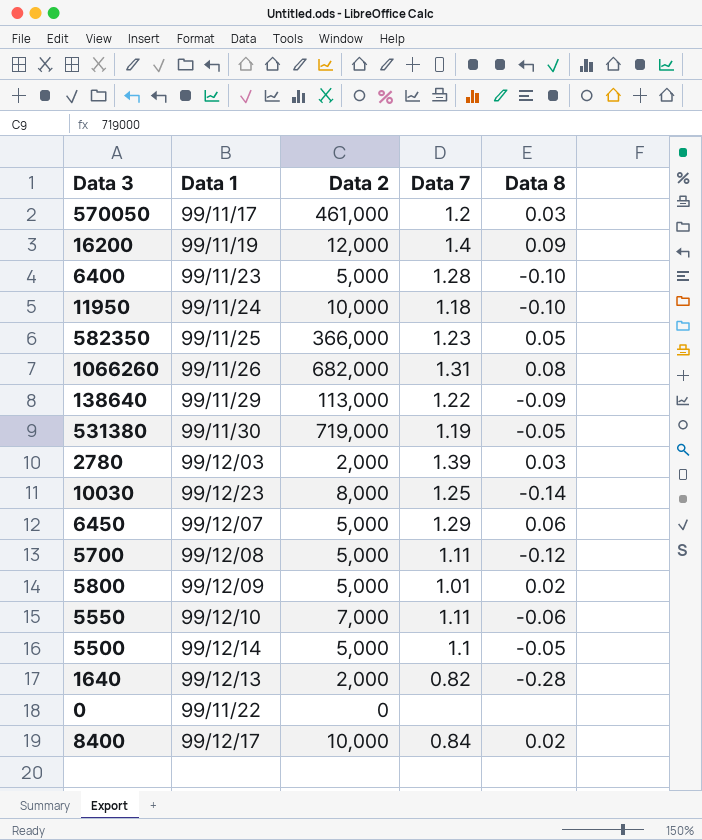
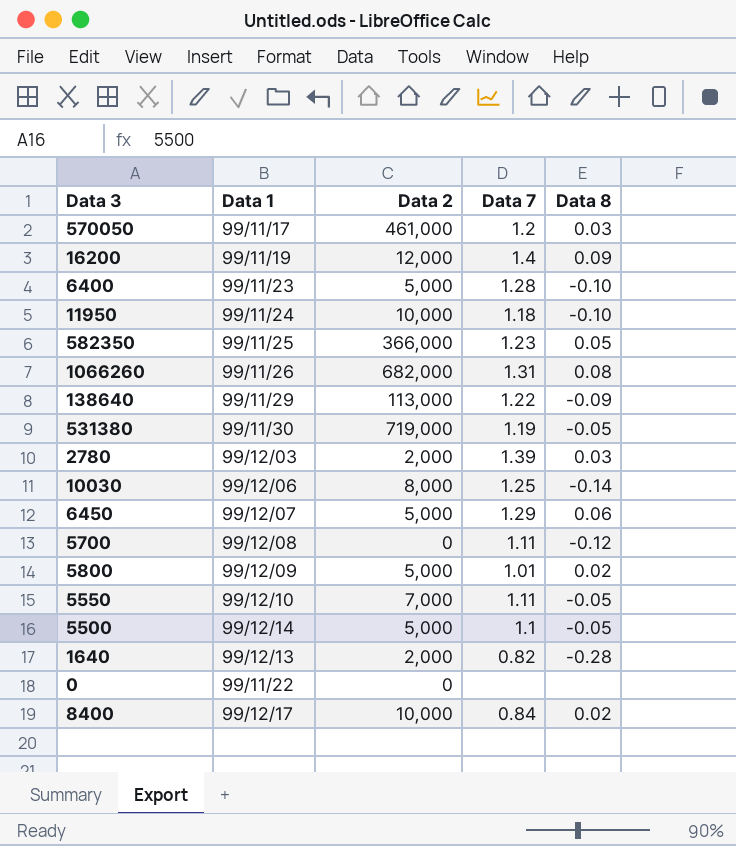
10030 | Data 1: 99/12/23 -> 99/12/06
5700 | Data 2: 5,000 -> 0
5550 | Data 8: -0.06 -> -0.05

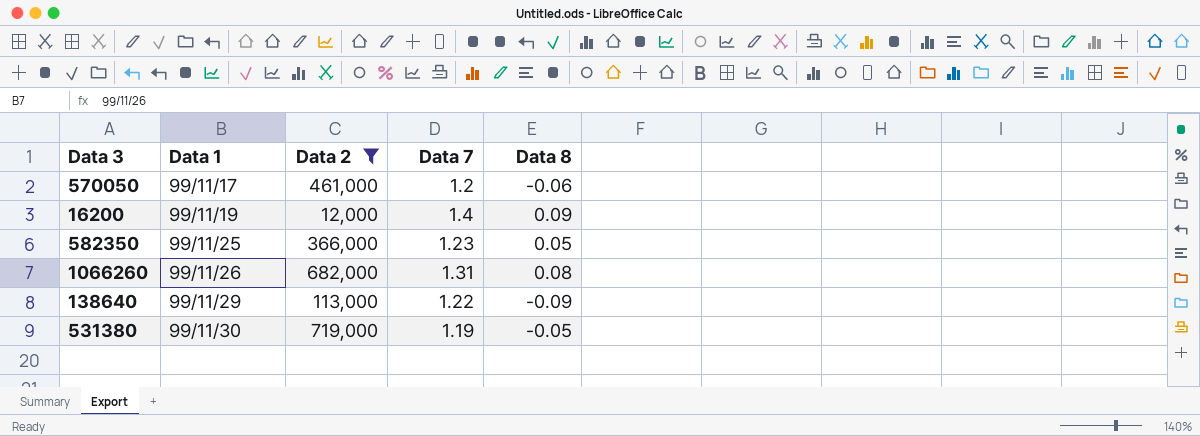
filter: none -> Data 2 >= 12,000
570050 | Data 8: 0.03 -> -0.06

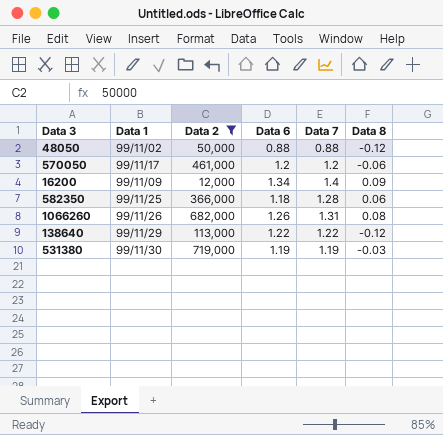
column Data 6 | position: none -> 4
row 48050: none -> 99/11/02 | 50,000 | 0.88 | 0.88 | -0.12
16200 | Data 1: 99/11/19 -> 99/11/09
582350 | Data 7: 1.23 -> 1.28
582350 | Data 8: 0.05 -> 0.06
138640 | Data 8: -0.09 -> -0.12
531380 | Data 8: -0.05 -> -0.03

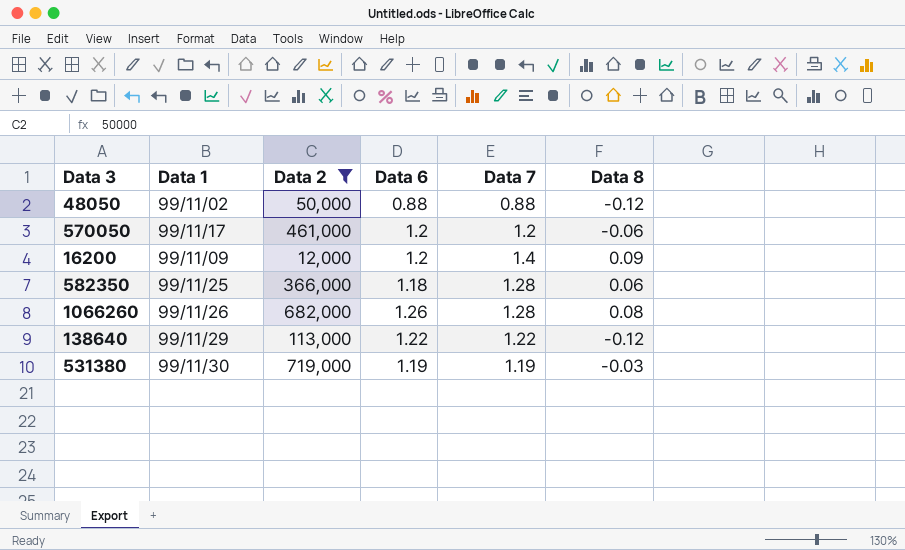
16200 | Data 6: 1.34 -> 1.2
1066260 | Data 7: 1.31 -> 1.28

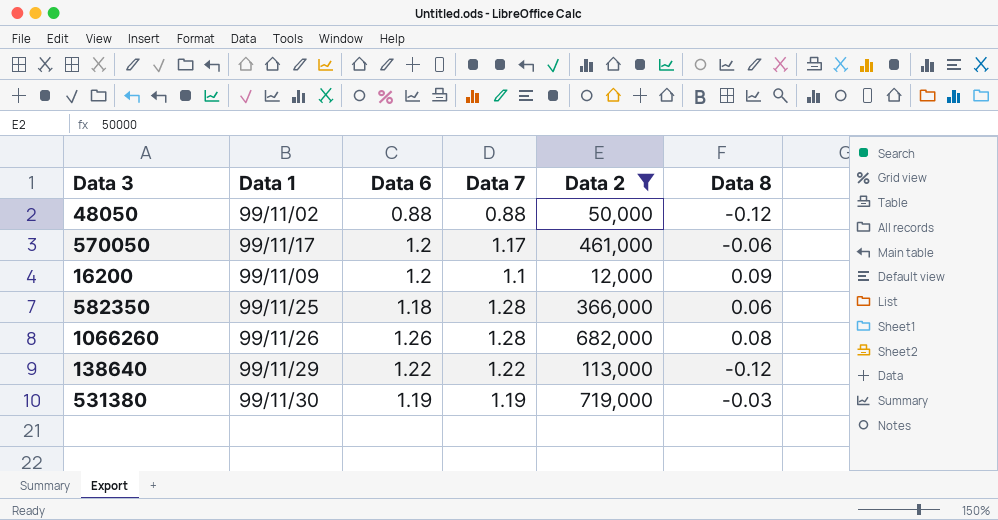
column Data 2 | position: 3 -> 5
570050 | Data 7: 1.2 -> 1.17
16200 | Data 7: 1.4 -> 1.1

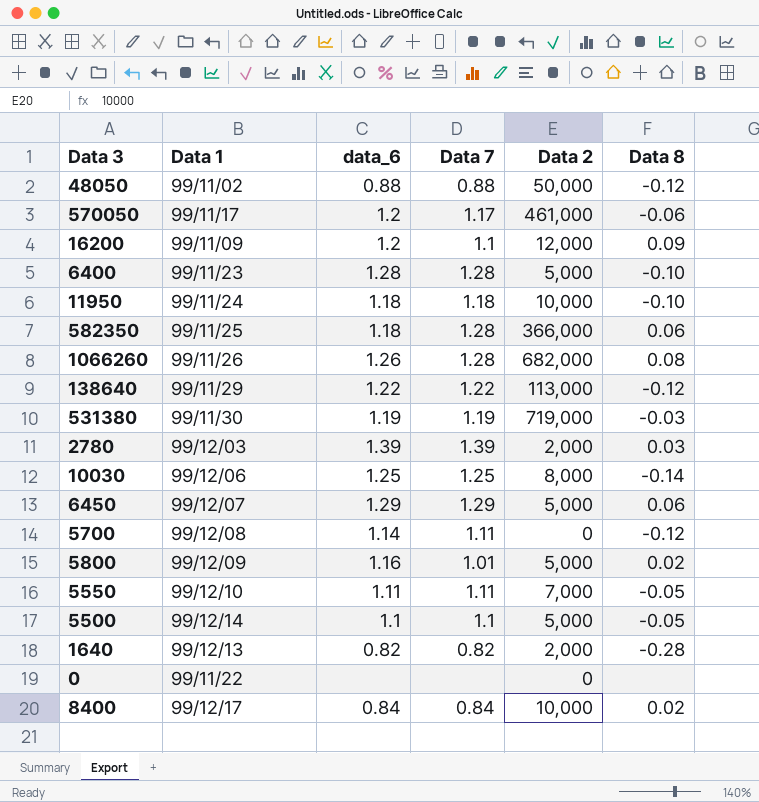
filter: Data 2 >= 12,000 -> none
column name: Data 6 -> data_6

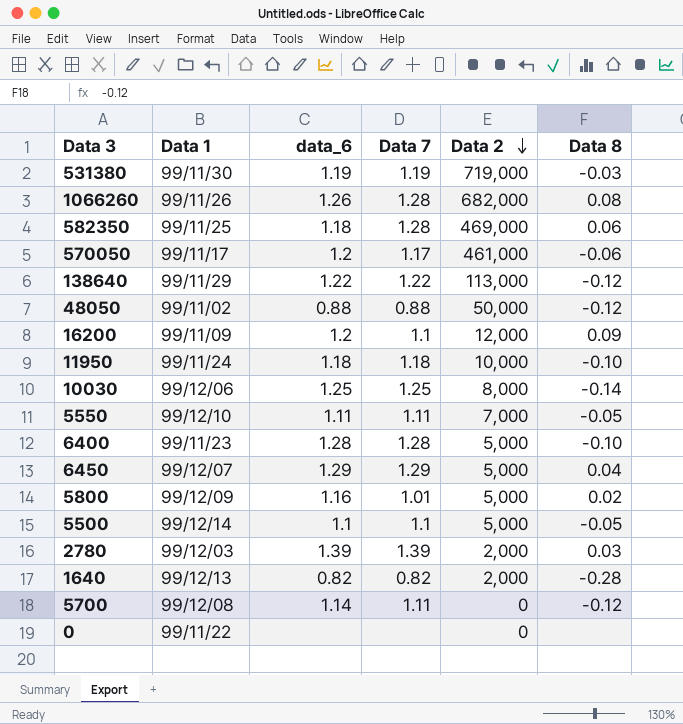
row order: none -> Data 2 descending
row 8400: 99/12/17 | 0.84 | 0.84 | 10,000 | 0.02 -> none
582350 | Data 2: 366,000 -> 469,000
6450 | Data 8: 0.06 -> 0.04

